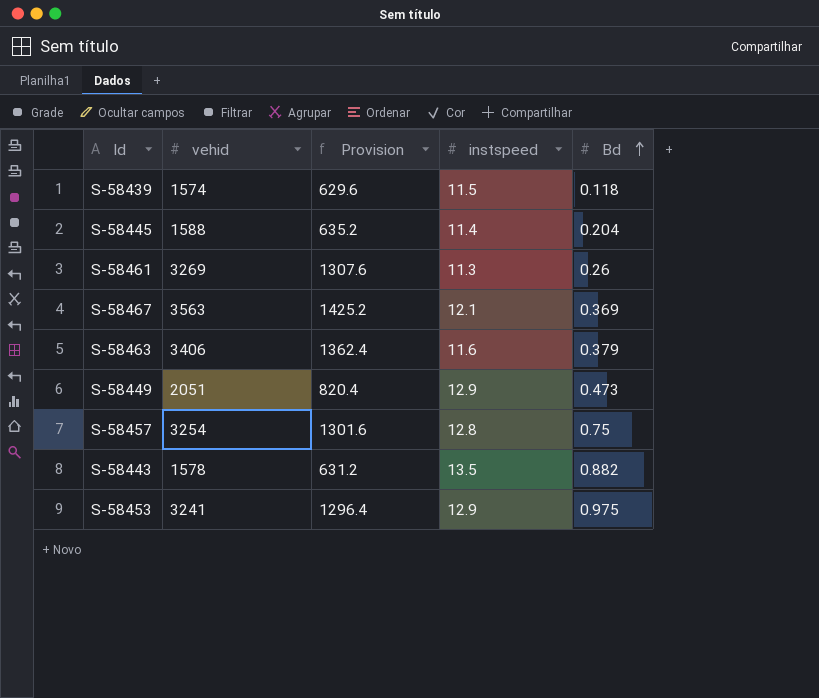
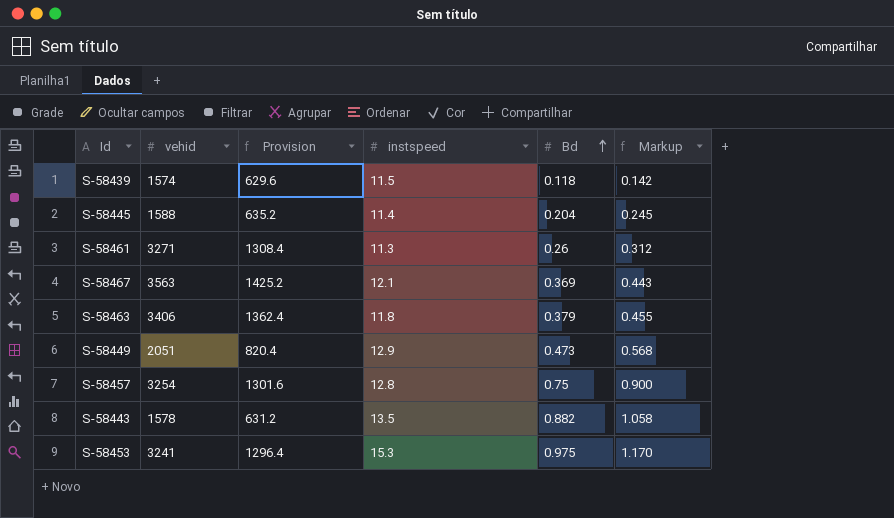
column Markup | formula: none -> [Bd] * 1.2
S-58461 | vehid: 3269 -> 3271
S-58461 | Provision: 1307.6 -> 1308.4
S-58463 | instspeed: 11.6 -> 11.8
S-58453 | instspeed: 12.9 -> 15.3

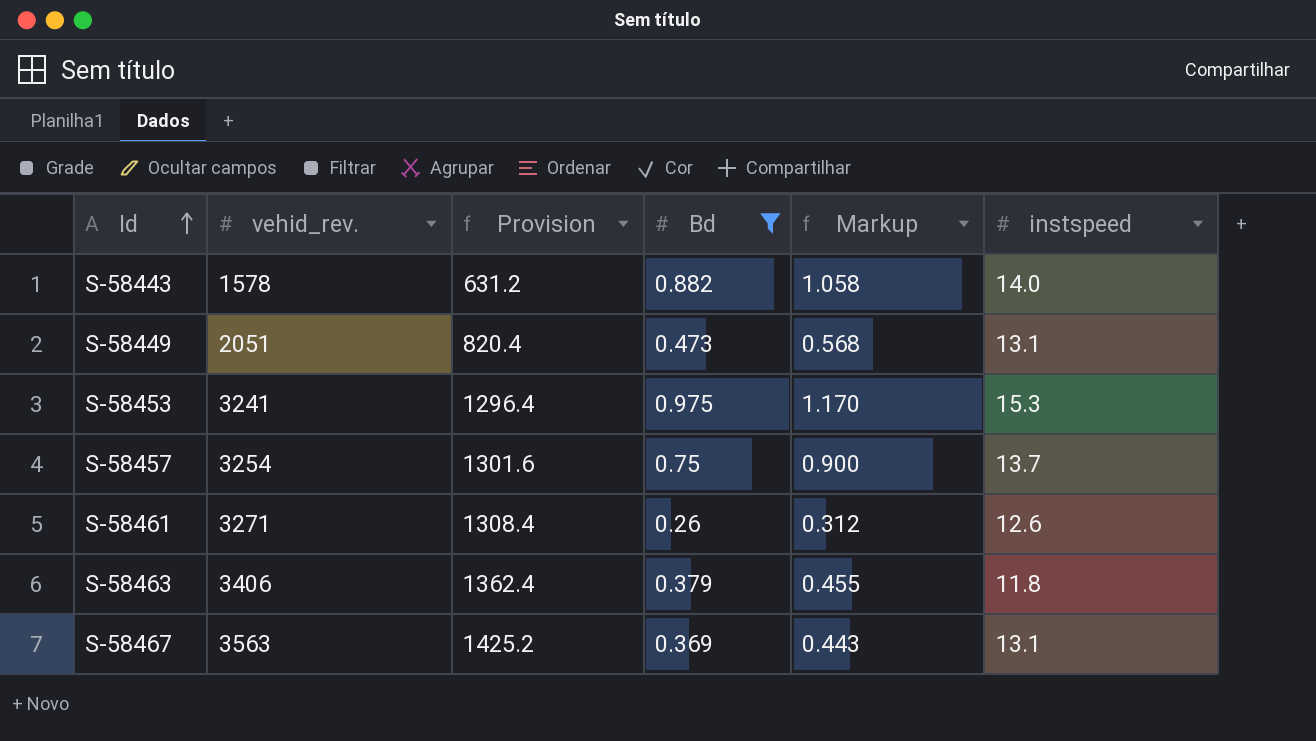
filter: none -> Bd >= 0.26
row order: Bd ascending -> Id ascending
column name: vehid -> vehid_rev.
column instspeed | position: 4 -> 6
S-58443 | instspeed: 13.5 -> 14.0
S-58449 | instspeed: 12.9 -> 13.1
S-58457 | instspeed: 12.8 -> 13.7
S-58461 | instspeed: 11.3 -> 12.6
S-58467 | instspeed: 12.1 -> 13.1

